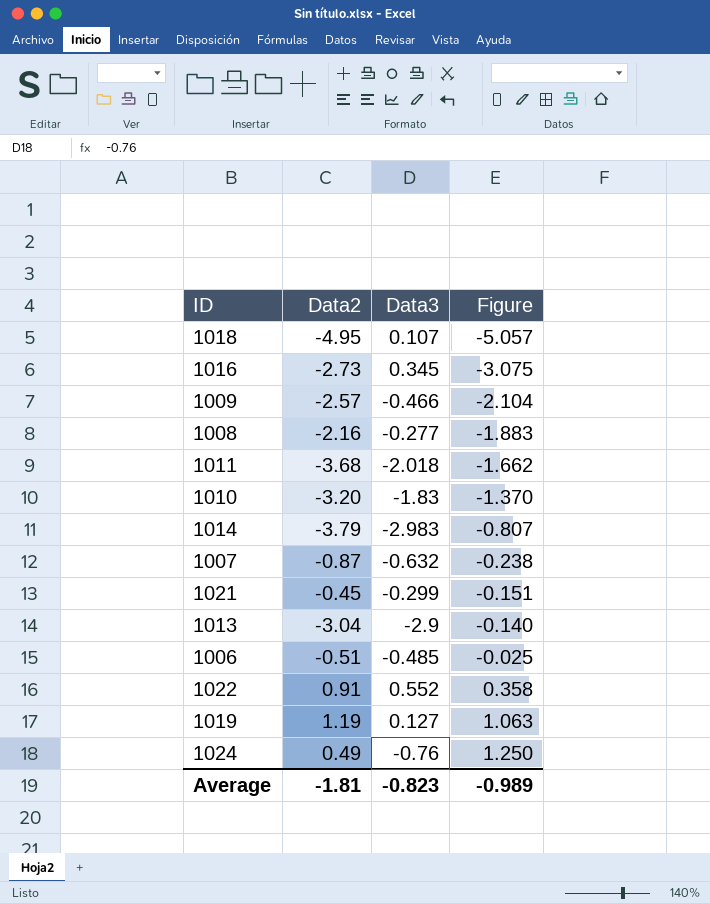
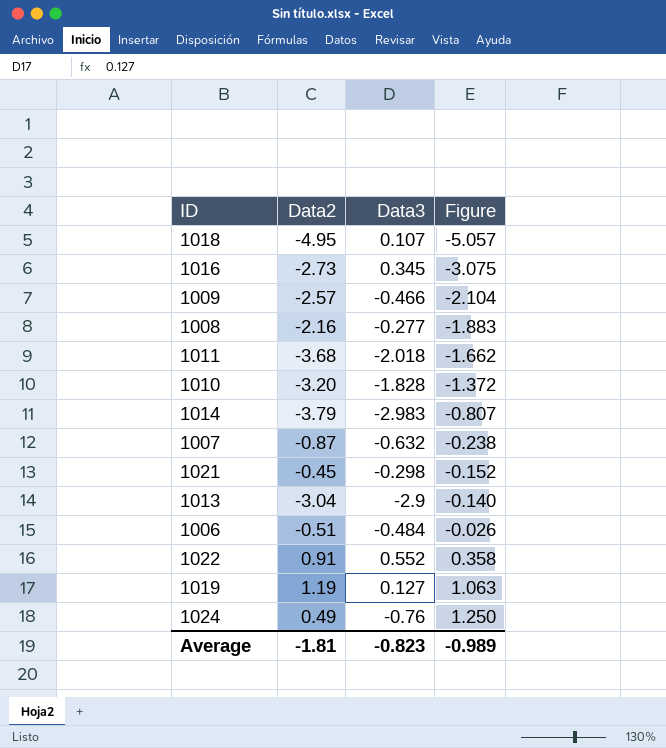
1010 | Data3: -1.83 -> -1.828
1010 | Figure: -1.370 -> -1.372
1021 | Data3: -0.299 -> -0.298
1021 | Figure: -0.151 -> -0.152
1006 | Data3: -0.485 -> -0.484
1006 | Figure: -0.025 -> -0.026

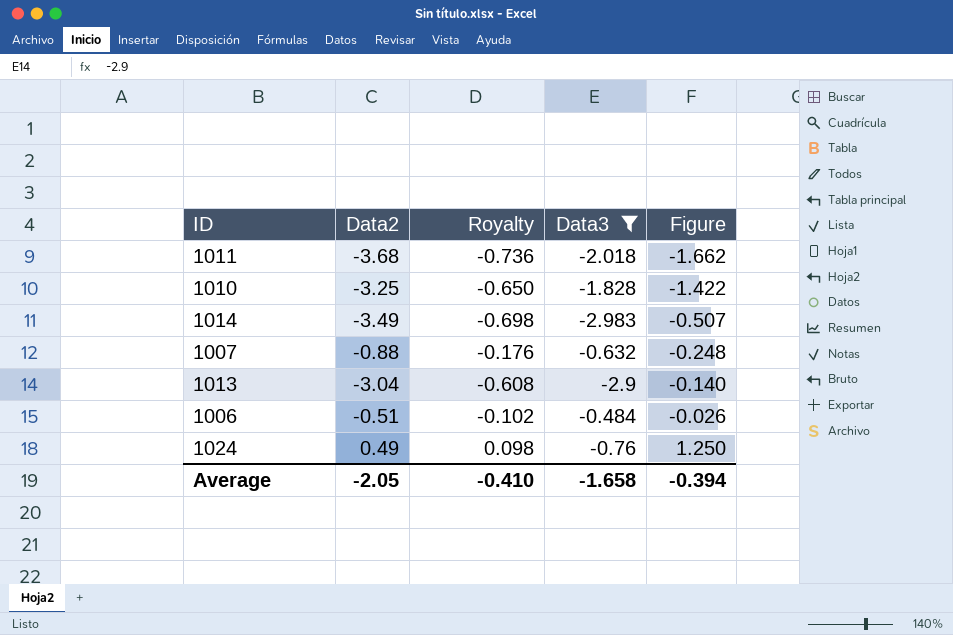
filter: none -> Data3 <= -0.484
column Royalty | formula: none -> [Data2] * 0.2
1010 | Data2: -3.20 -> -3.25
1010 | Figure: -1.372 -> -1.422
1014 | Data2: -3.79 -> -3.49
1014 | Figure: -0.807 -> -0.507
1007 | Data2: -0.87 -> -0.88
1007 | Figure: -0.238 -> -0.248
Average | Data2: -1.81 -> -2.05
Average | Data3: -0.823 -> -1.658
Average | Figure: -0.989 -> -0.394

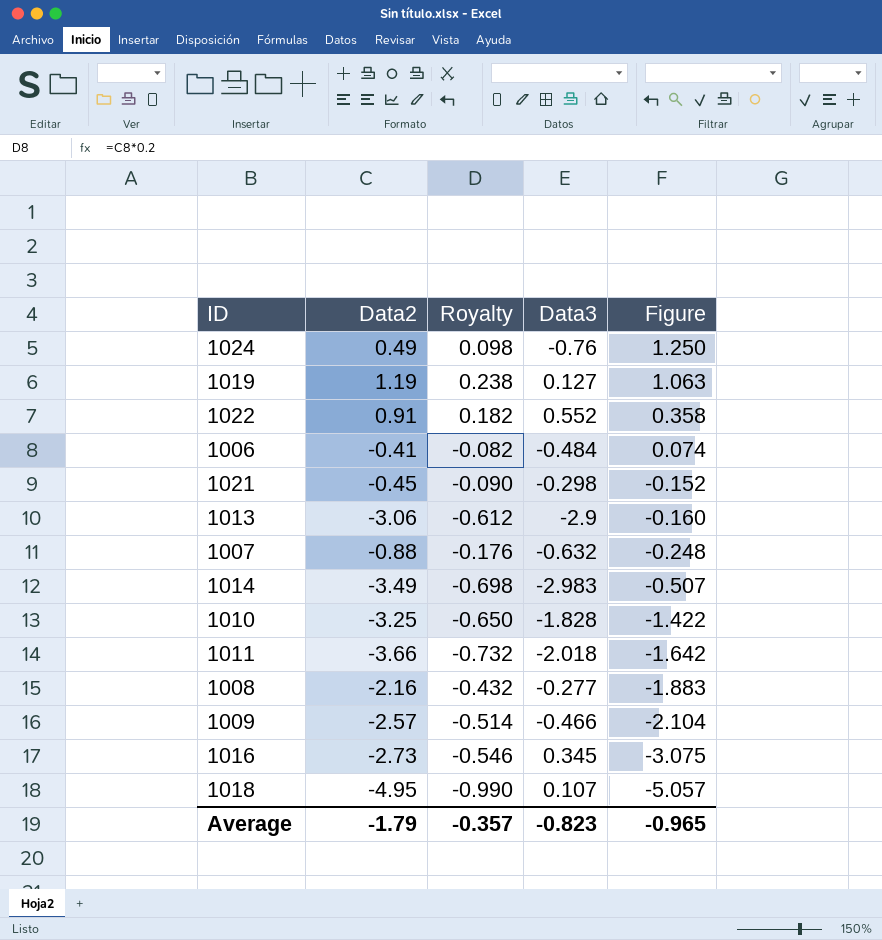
filter: Data3 <= -0.484 -> none
row order: Figure ascending -> Figure descending
1006 | Data2: -0.51 -> -0.41
1006 | Royalty: -0.102 -> -0.082
1006 | Figure: -0.026 -> 0.074
1013 | Data2: -3.04 -> -3.06
1013 | Royalty: -0.608 -> -0.612
1013 | Figure: -0.140 -> -0.160
1011 | Data2: -3.68 -> -3.66
1011 | Royalty: -0.736 -> -0.732
1011 | Figure: -1.662 -> -1.642
Average | Data2: -2.05 -> -1.79
Average | Royalty: -0.410 -> -0.357
Average | Data3: -1.658 -> -0.823
Average | Figure: -0.394 -> -0.965

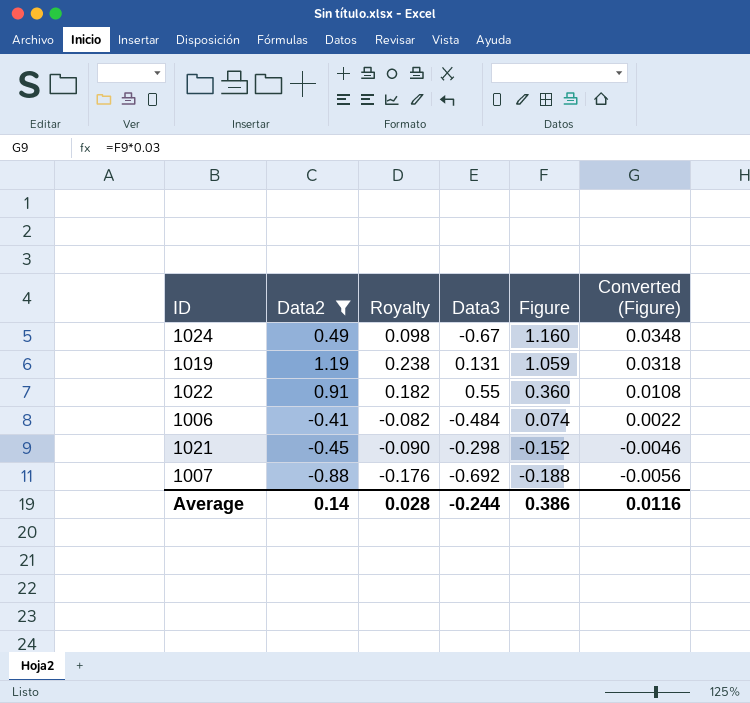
filter: none -> Data2 >= -0.88
column Converted (Figure) | formula: none -> [Figure] * 0.03
1024 | Data3: -0.76 -> -0.67
1024 | Figure: 1.250 -> 1.160
1019 | Data3: 0.127 -> 0.131
1019 | Figure: 1.063 -> 1.059
1022 | Data3: 0.552 -> 0.55
1022 | Figure: 0.358 -> 0.360
1007 | Data3: -0.632 -> -0.692
1007 | Figure: -0.248 -> -0.188
Average | Data2: -1.79 -> 0.14
Average | Royalty: -0.357 -> 0.028
Average | Data3: -0.823 -> -0.244
Average | Figure: -0.965 -> 0.386

